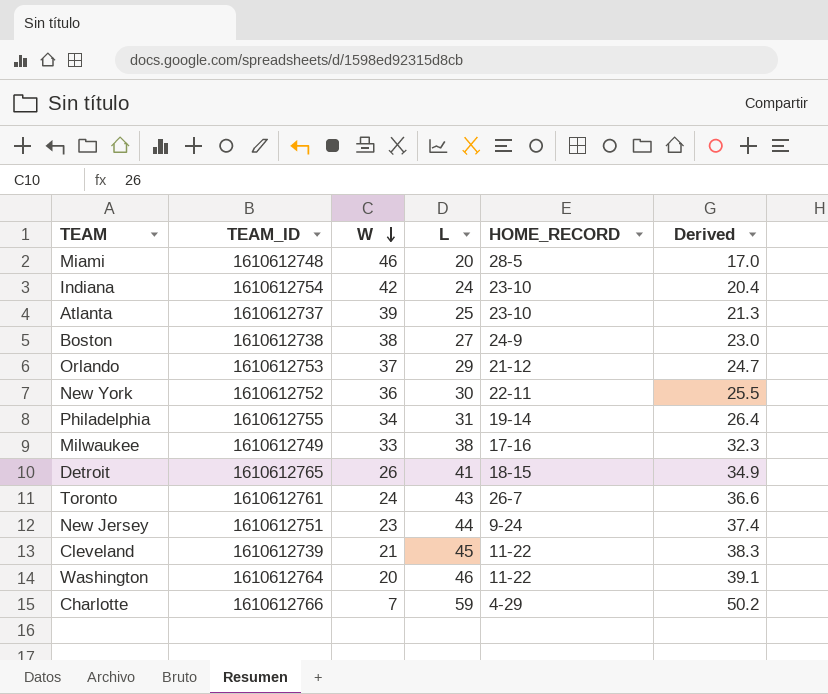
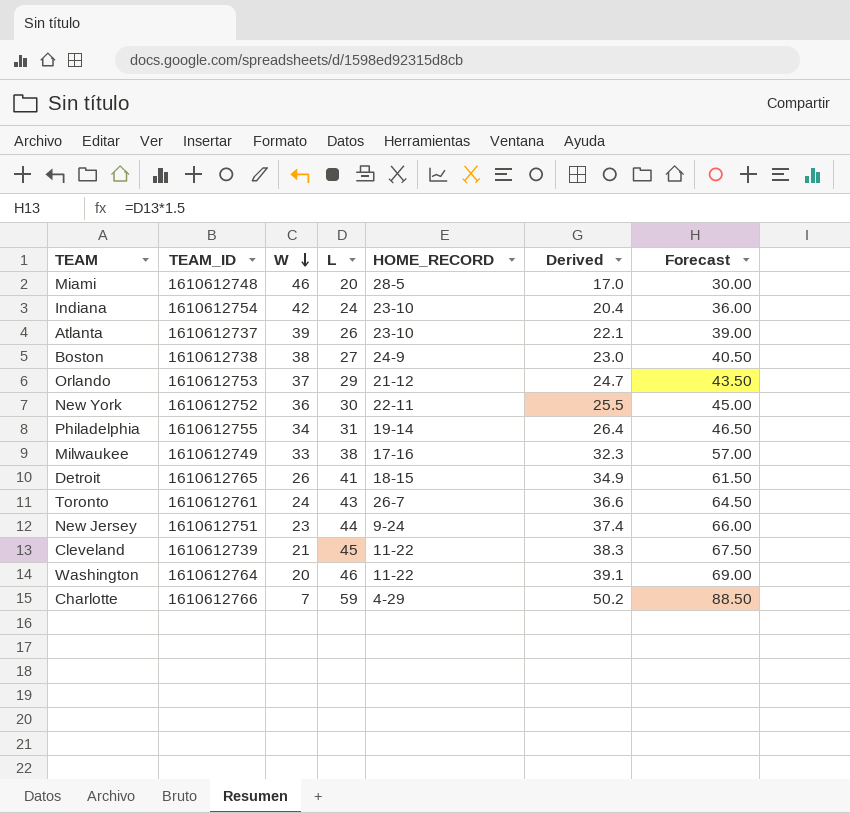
column Forecast | formula: none -> [L] * 1.5
Atlanta | L: 25 -> 26
Atlanta | Derived: 21.3 -> 22.1

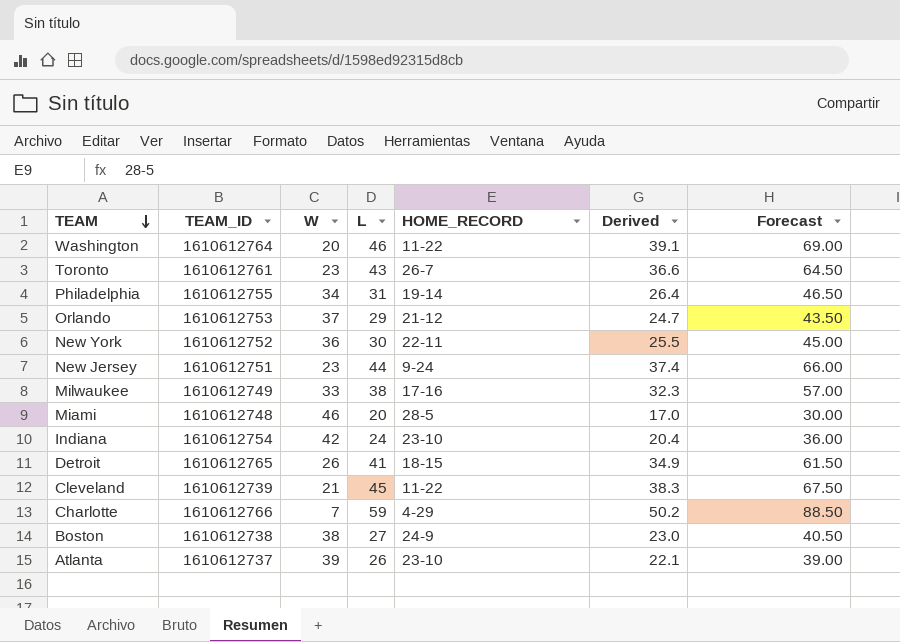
row order: W descending -> TEAM descending
Toronto | W: 24 -> 23

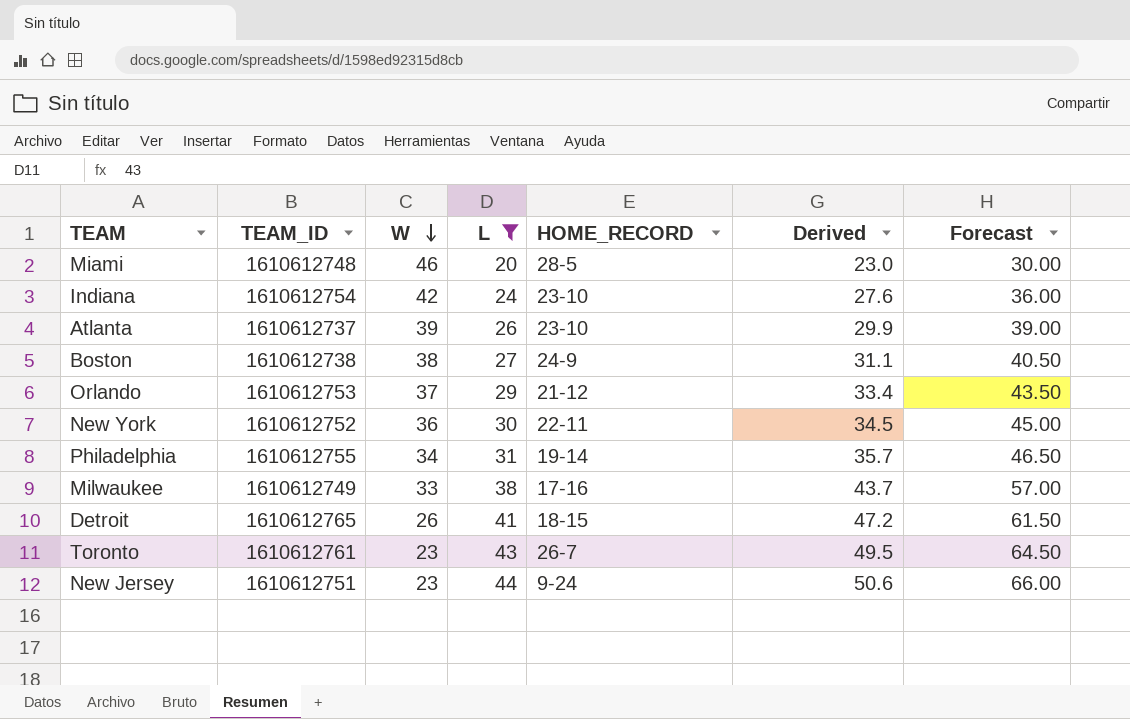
filter: none -> L <= 44
row order: TEAM descending -> W descending
column Derived | formula: [L] * 0.85 -> [L] * 1.15

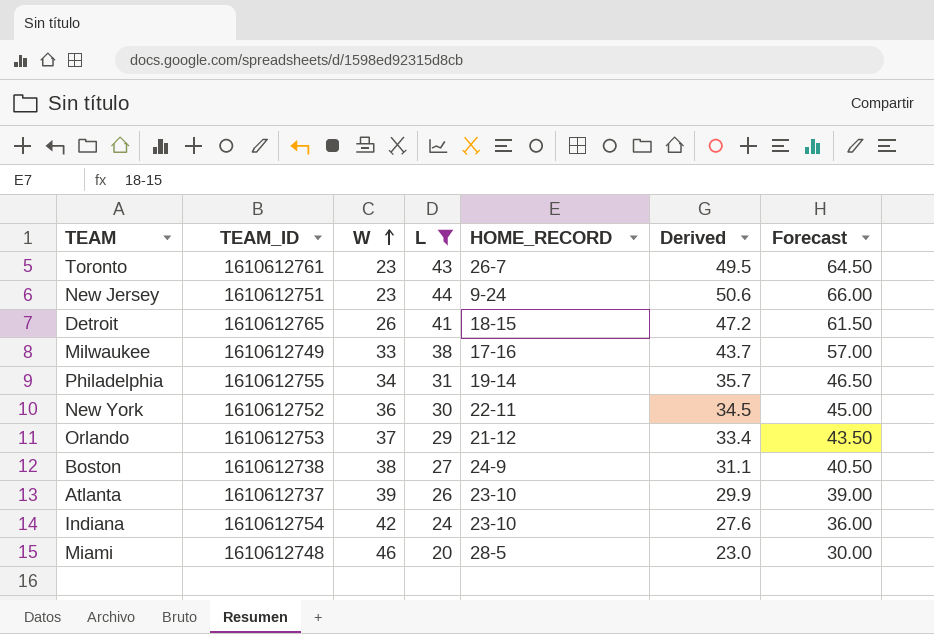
row order: W descending -> W ascending

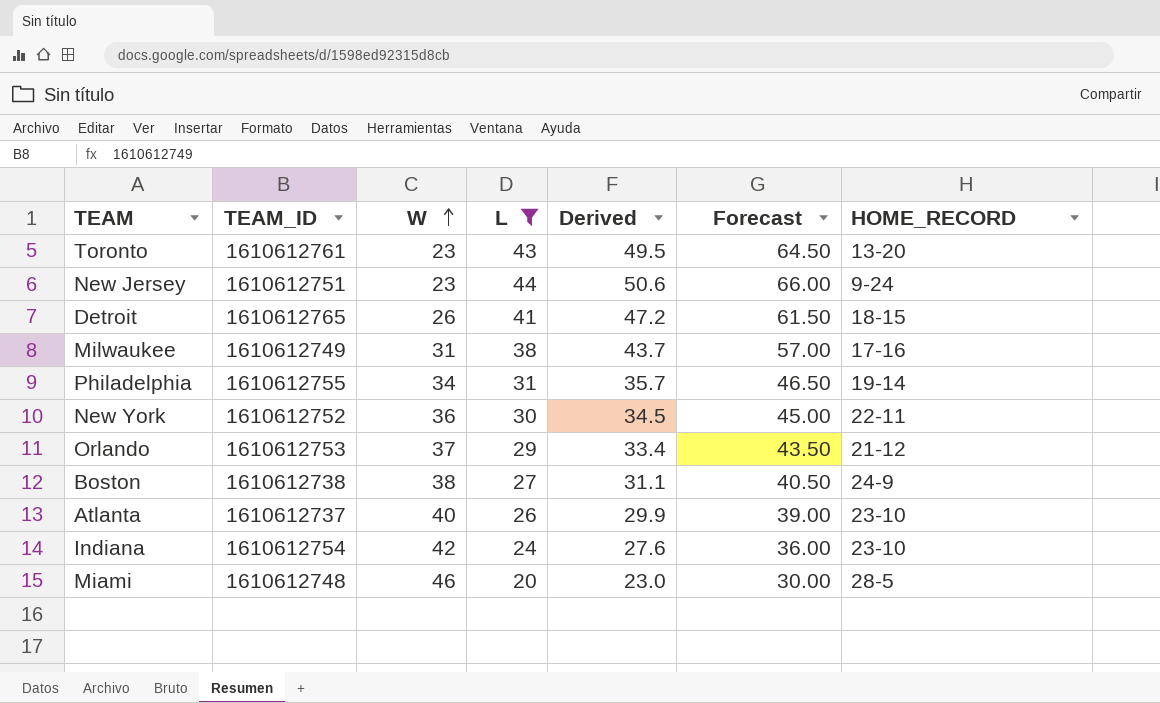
column HOME_RECORD | position: 5 -> 7
Toronto | HOME_RECORD: 26-7 -> 13-20
Milwaukee | W: 33 -> 31
Atlanta | W: 39 -> 40

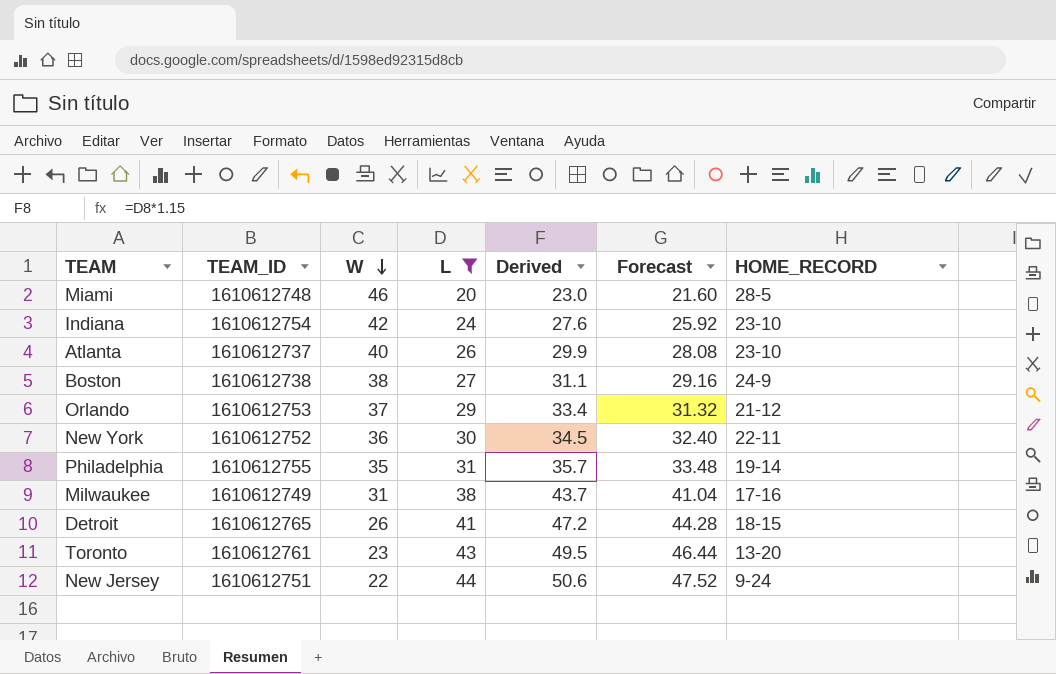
row order: W ascending -> W descending
column Forecast | formula: [L] * 1.5 -> [L] * 1.08
Philadelphia | W: 34 -> 35
New Jersey | W: 23 -> 22

